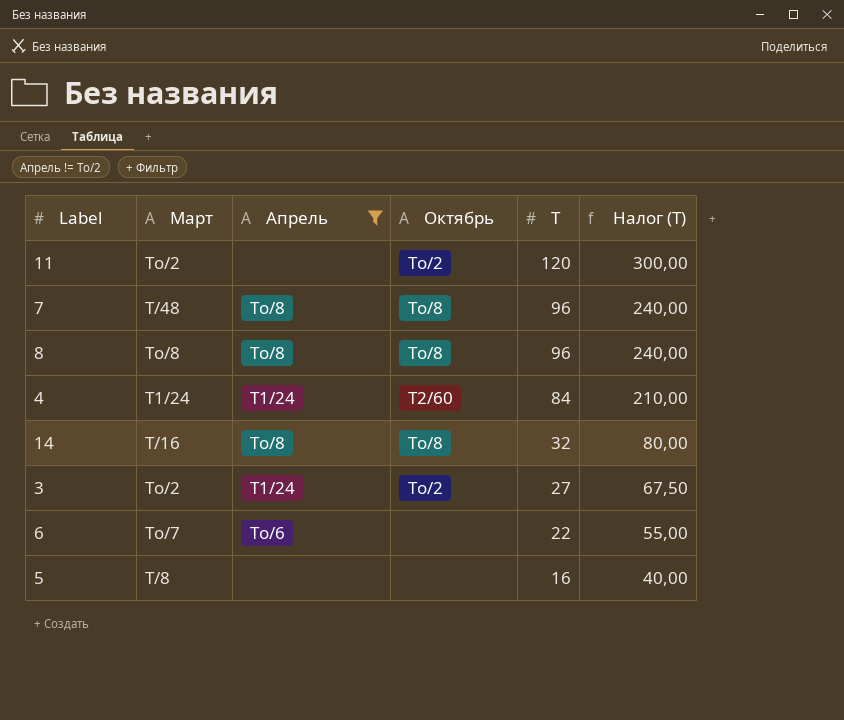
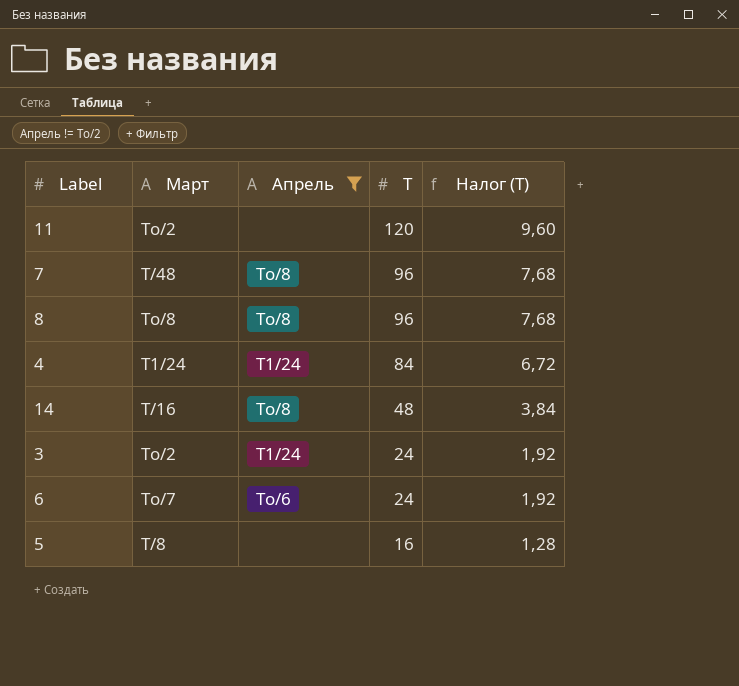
column Октябрь | position: 4 -> none
column Налог (Т) | formula: [Т] * 2,5 -> [Т] * 0,08
14 | Т: 32 -> 48
3 | Т: 27 -> 24
6 | Т: 22 -> 24

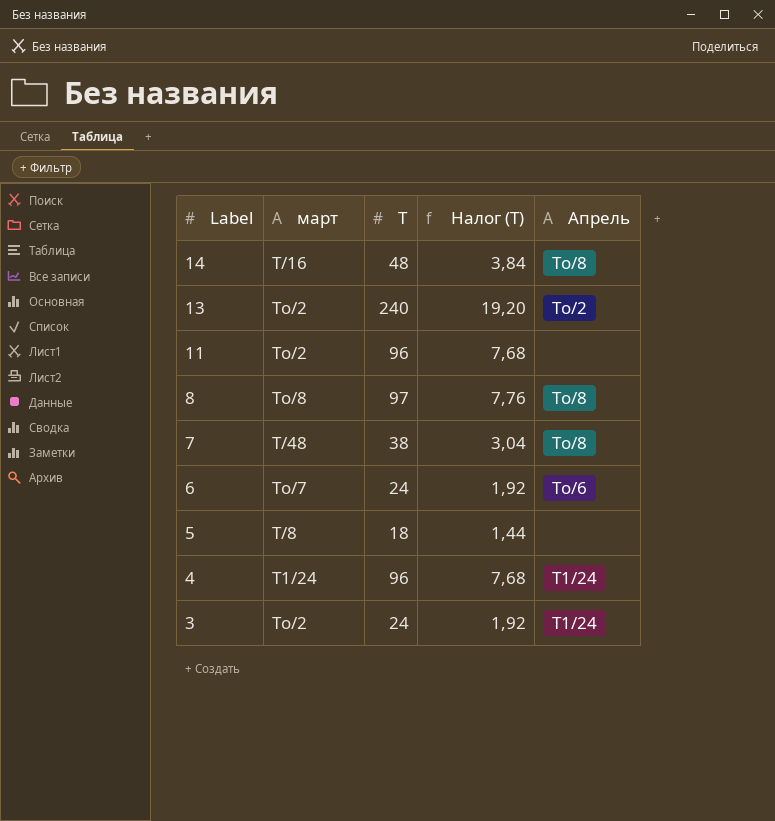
filter: Апрель != То/2 -> none
row order: Т descending -> Label descending
column name: Март -> март
column Апрель | position: 3 -> 5
11 | Т: 120 -> 96
11 | Налог (Т): 9,60 -> 7,68
8 | Т: 96 -> 97
8 | Налог (Т): 7,68 -> 7,76
7 | Т: 96 -> 38
7 | Налог (Т): 7,68 -> 3,04
5 | Т: 16 -> 18
5 | Налог (Т): 1,28 -> 1,44
4 | Т: 84 -> 96
4 | Налог (Т): 6,72 -> 7,68

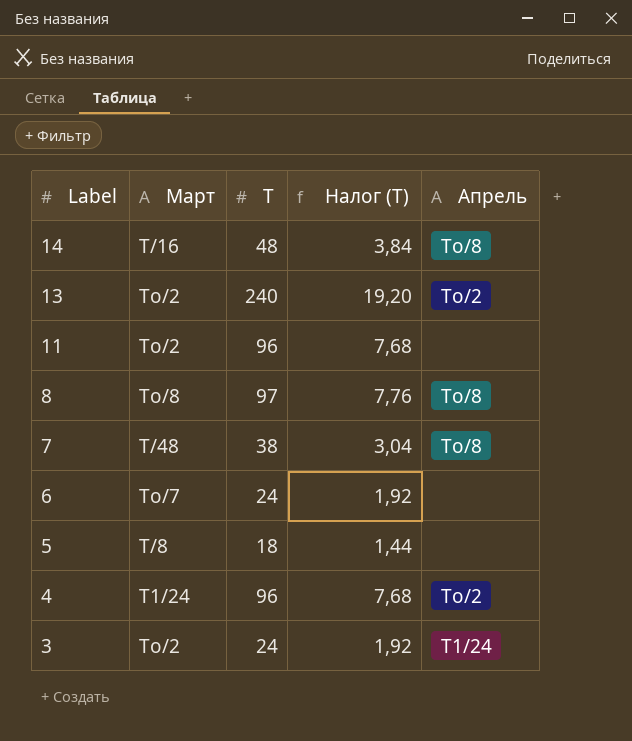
column name: март -> Март
6 | Апрель: То/6 -> none
4 | Апрель: Т1/24 -> То/2

